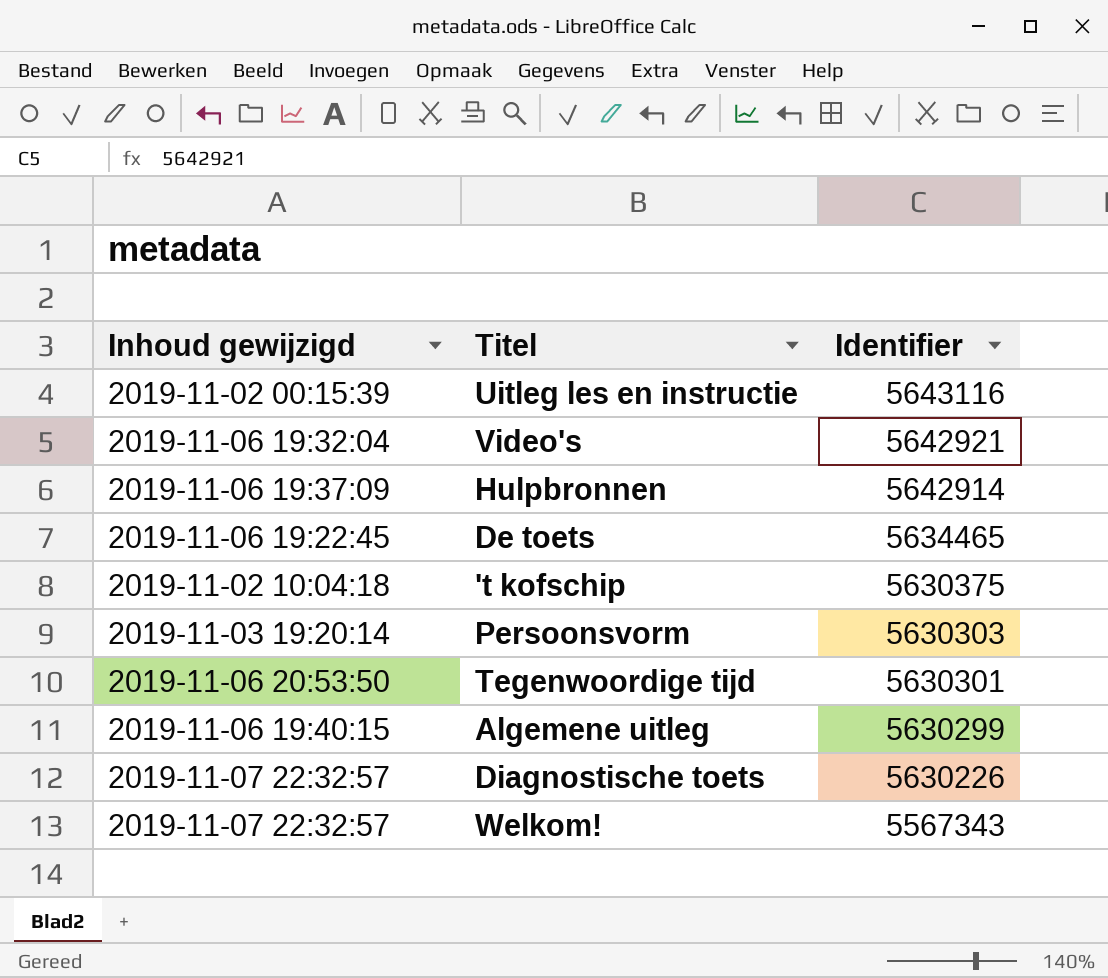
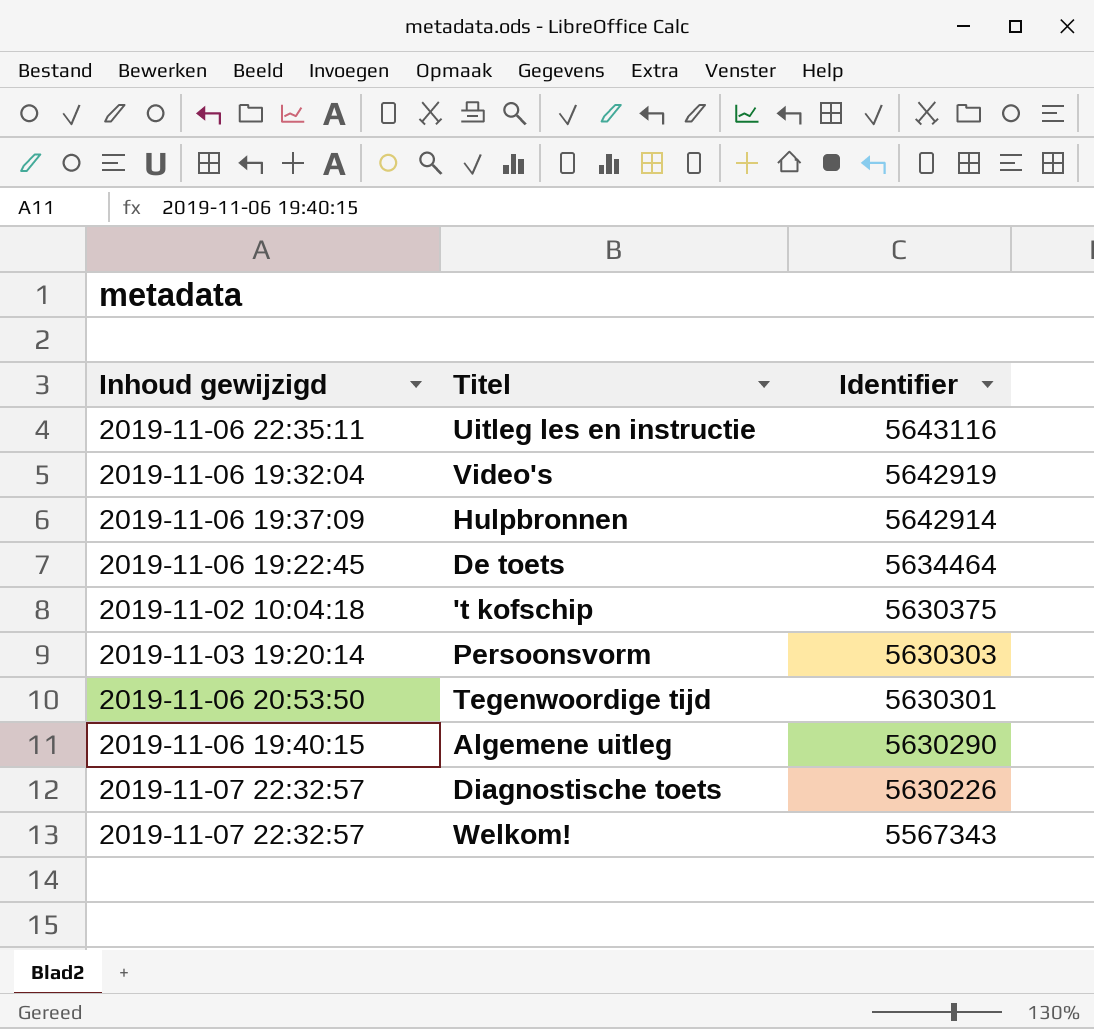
Uitleg les en instructie | Inhoud gewijzigd: 2019-11-02 00:15:39 -> 2019-11-06 22:35:11
Video's | Identifier: 5642921 -> 5642919
De toets | Identifier: 5634465 -> 5634464
Algemene uitleg | Identifier: 5630299 -> 5630290

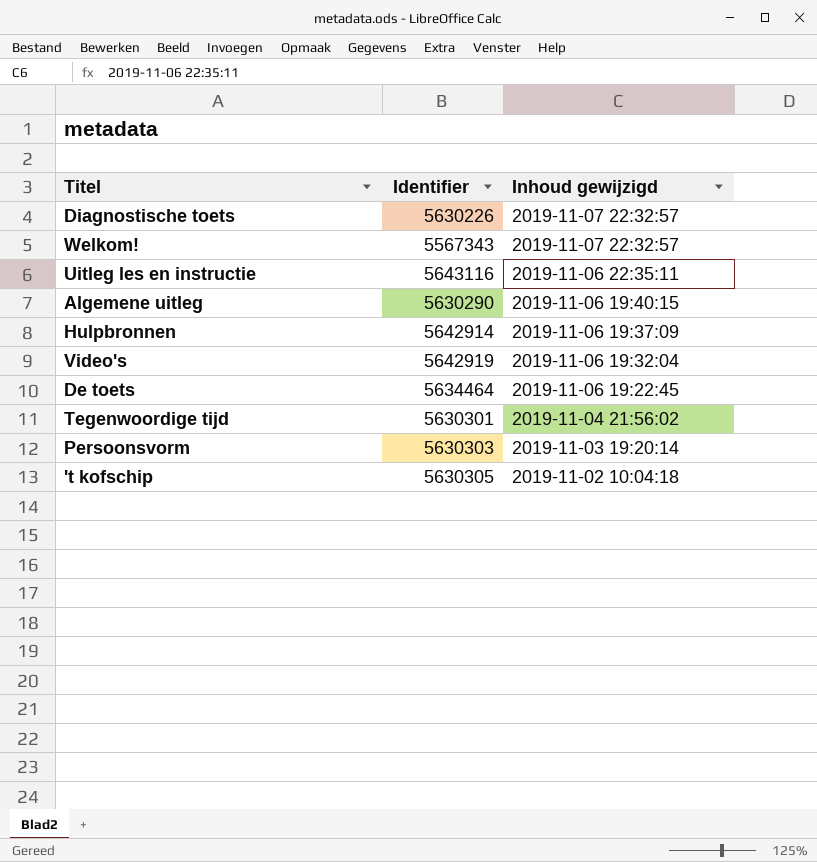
row order: Identifier descending -> Inhoud gewijzigd descending
column Inhoud gewijzigd | position: 1 -> 3
Tegenwoordige tijd | Inhoud gewijzigd: 2019-11-06 20:53:50 -> 2019-11-04 21:56:02
't kofschip | Identifier: 5630375 -> 5630305

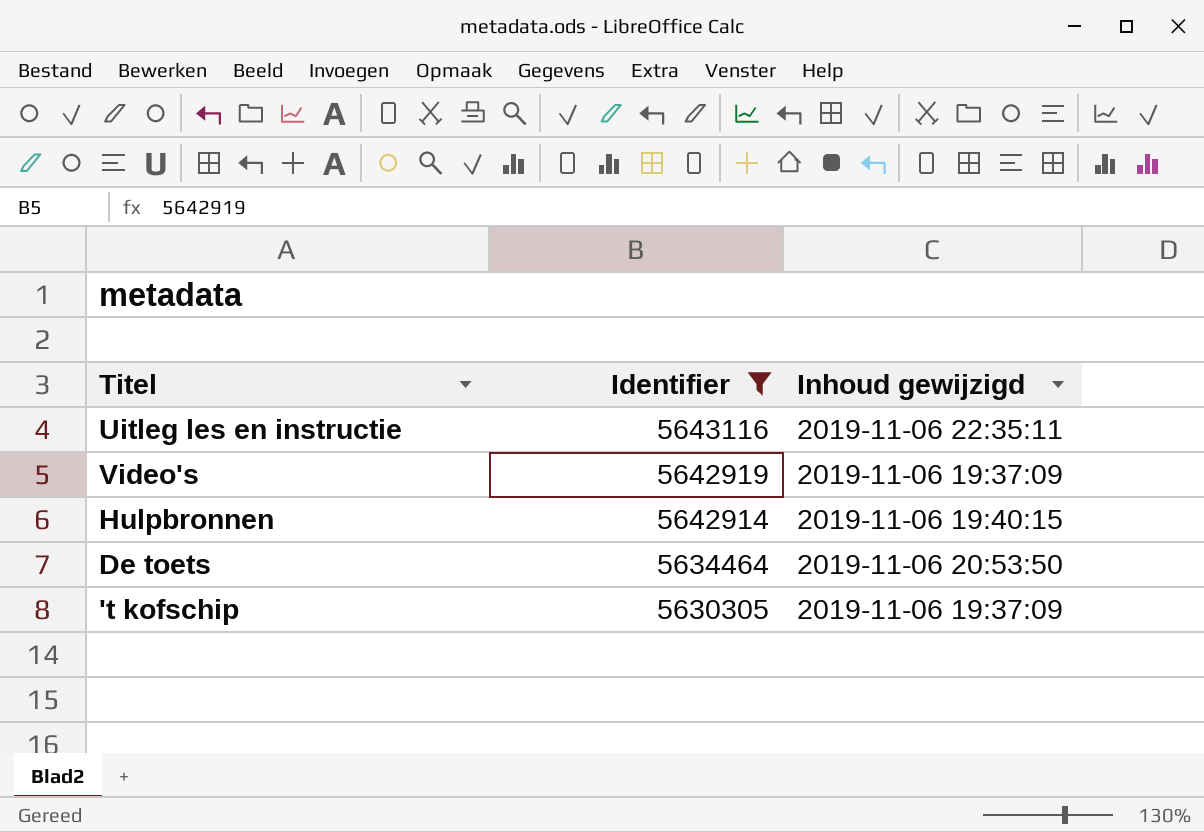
filter: none -> Identifier >= 5630305
row order: Inhoud gewijzigd descending -> Identifier descending
Video's | Inhoud gewijzigd: 2019-11-06 19:32:04 -> 2019-11-06 19:37:09
Hulpbronnen | Inhoud gewijzigd: 2019-11-06 19:37:09 -> 2019-11-06 19:40:15
De toets | Inhoud gewijzigd: 2019-11-06 19:22:45 -> 2019-11-06 20:53:50
't kofschip | Inhoud gewijzigd: 2019-11-02 10:04:18 -> 2019-11-06 19:37:09

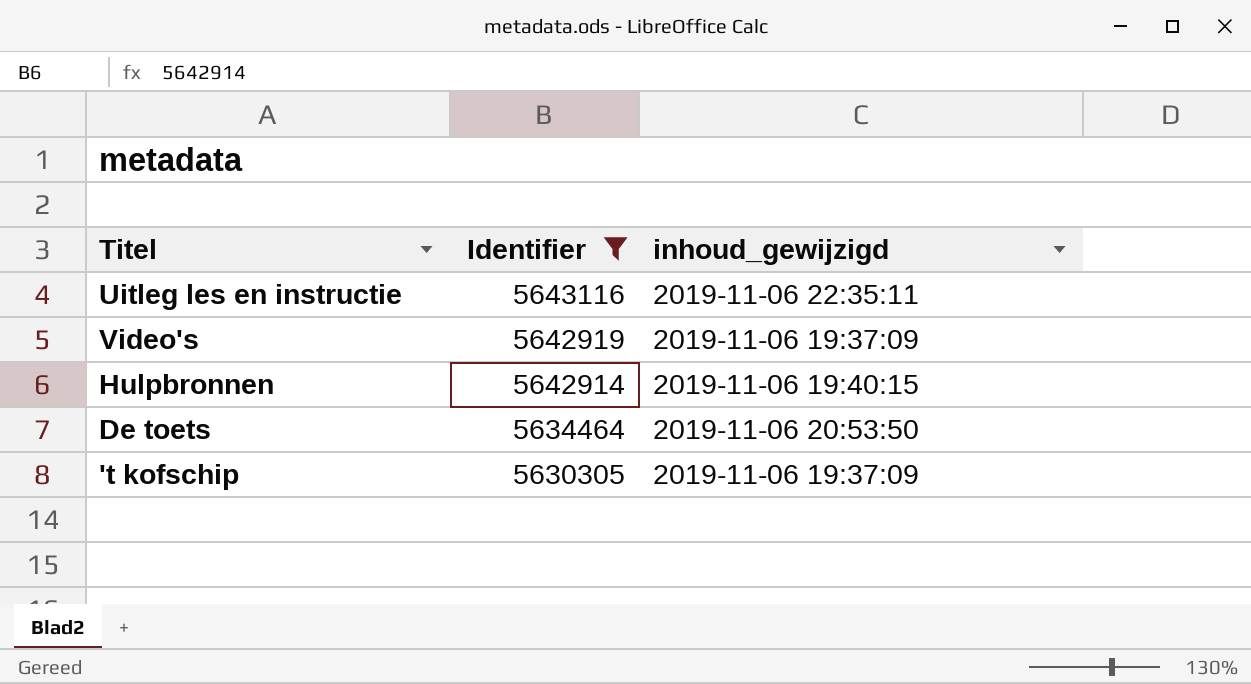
column name: Inhoud gewijzigd -> inhoud_gewijzigd

